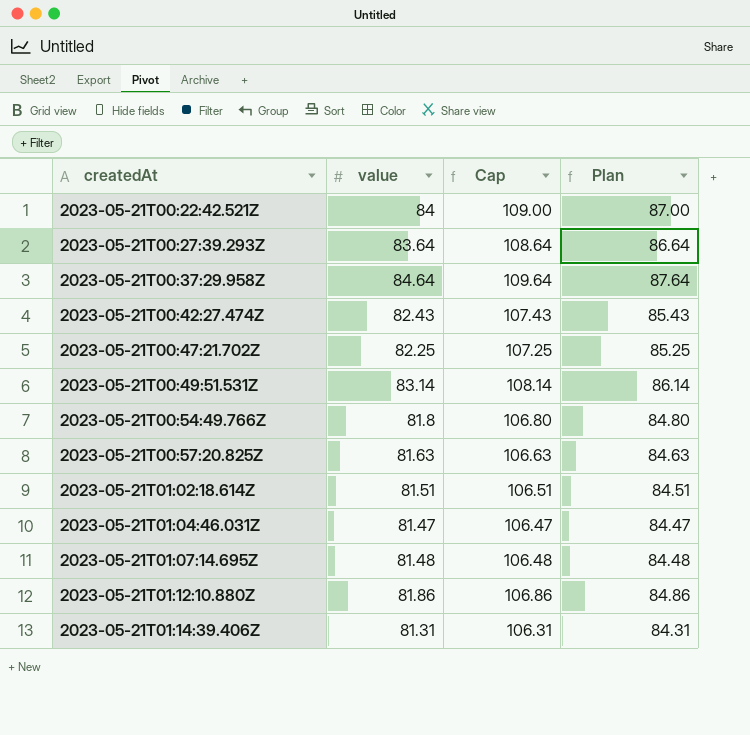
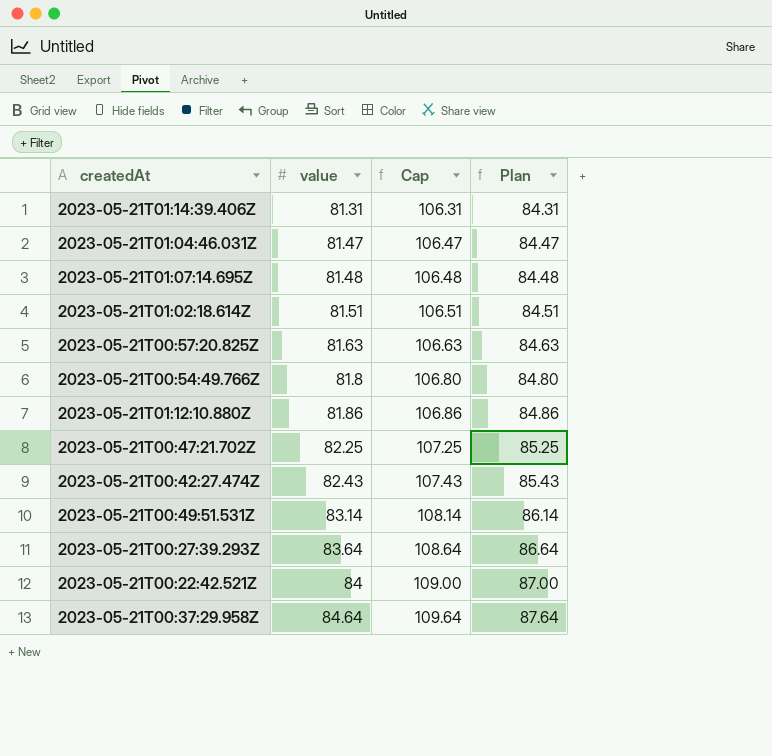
row order: createdAt ascending -> value ascending

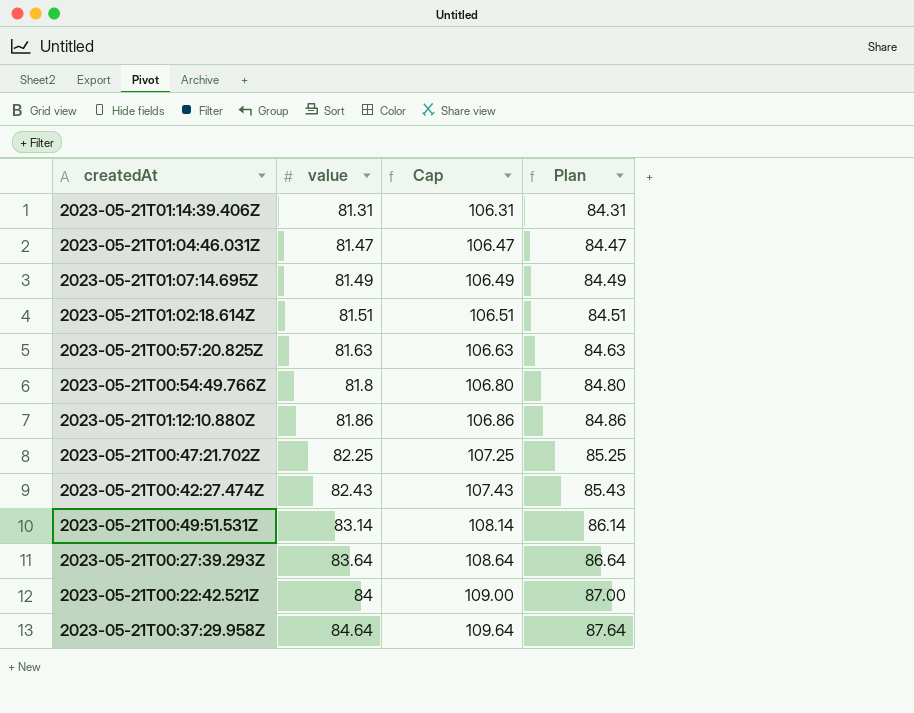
2023-05-21T01:07:14.695Z | value: 81.48 -> 81.49
2023-05-21T01:07:14.695Z | Cap: 106.48 -> 106.49
2023-05-21T01:07:14.695Z | Plan: 84.48 -> 84.49

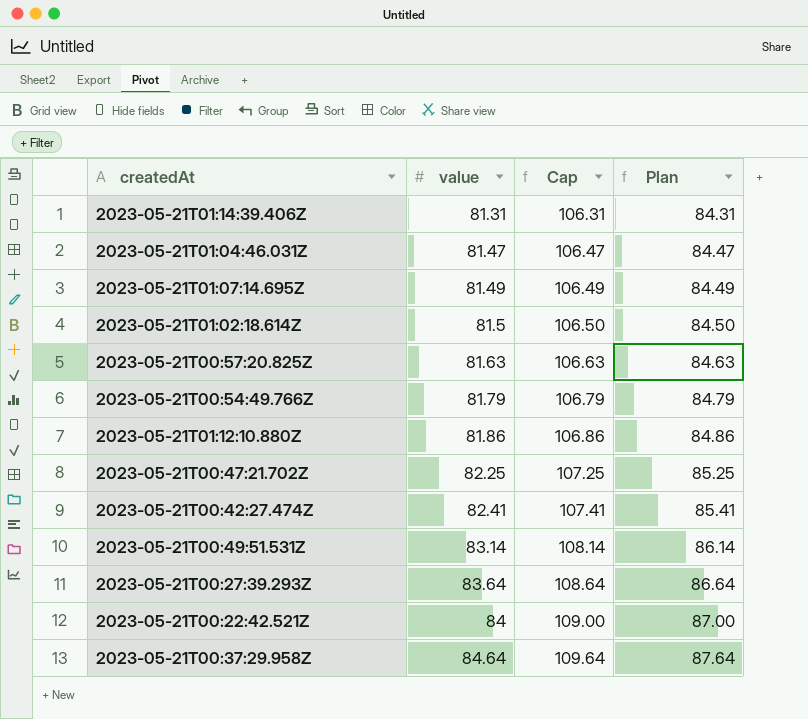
2023-05-21T01:02:18.614Z | value: 81.51 -> 81.5
2023-05-21T01:02:18.614Z | Cap: 106.51 -> 106.50
2023-05-21T01:02:18.614Z | Plan: 84.51 -> 84.50
2023-05-21T00:54:49.766Z | value: 81.8 -> 81.79
2023-05-21T00:54:49.766Z | Cap: 106.80 -> 106.79
2023-05-21T00:54:49.766Z | Plan: 84.80 -> 84.79
2023-05-21T00:42:27.474Z | value: 82.43 -> 82.41
2023-05-21T00:42:27.474Z | Cap: 107.43 -> 107.41
2023-05-21T00:42:27.474Z | Plan: 85.43 -> 85.41

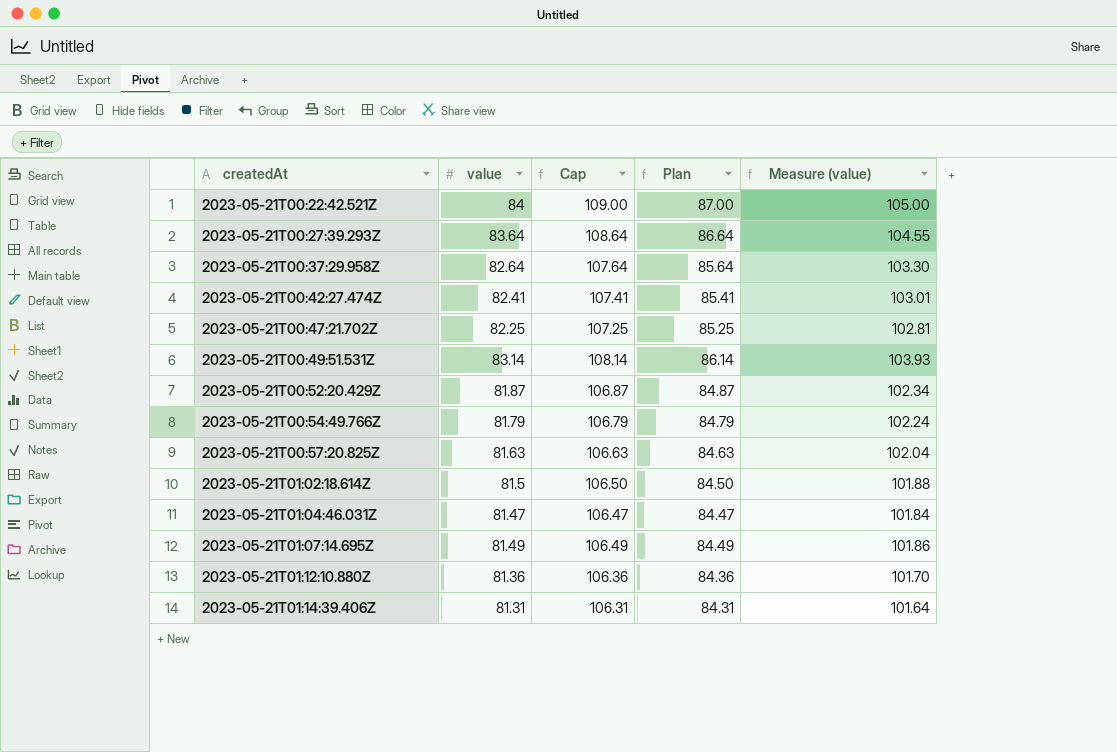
row order: value ascending -> createdAt ascending
column Measure (value) | formula: none -> [value] * 1.25
2023-05-21T00:37:29.958Z | value: 84.64 -> 82.64
2023-05-21T00:37:29.958Z | Cap: 109.64 -> 107.64
2023-05-21T00:37:29.958Z | Plan: 87.64 -> 85.64
row 2023-05-21T00:52:20.429Z: none -> 81.87 | 106.87 | 84.87 | 102.34
2023-05-21T01:12:10.880Z | value: 81.86 -> 81.36
2023-05-21T01:12:10.880Z | Cap: 106.86 -> 106.36
2023-05-21T01:12:10.880Z | Plan: 84.86 -> 84.36

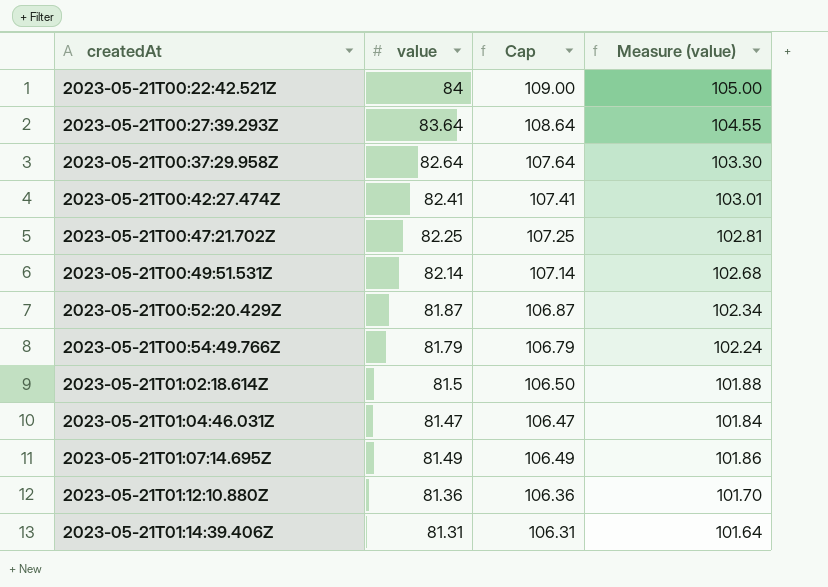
column Plan | formula: [value] + 3 -> none
row 2023-05-21T00:57:20.825Z: 81.63 | 106.63 | 84.63 | 102.04 -> none
2023-05-21T00:49:51.531Z | value: 83.14 -> 82.14
2023-05-21T00:49:51.531Z | Cap: 108.14 -> 107.14
2023-05-21T00:49:51.531Z | Measure (value): 103.93 -> 102.68

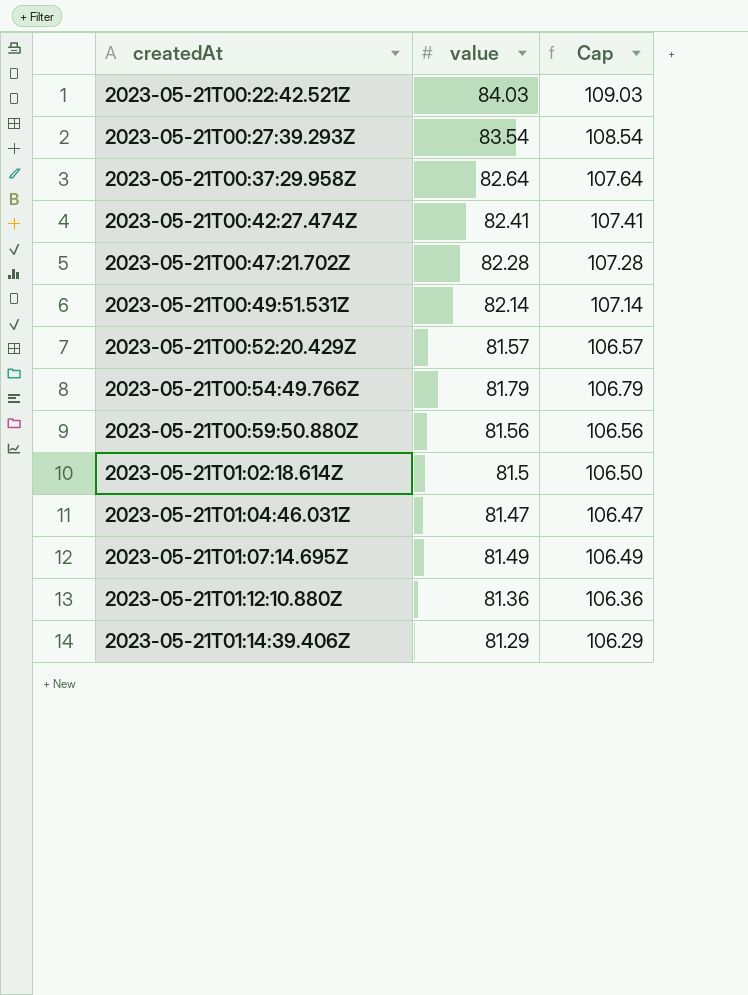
column Measure (value) | formula: [value] * 1.25 -> none
2023-05-21T00:22:42.521Z | value: 84 -> 84.03
2023-05-21T00:22:42.521Z | Cap: 109.00 -> 109.03
2023-05-21T00:27:39.293Z | value: 83.64 -> 83.54
2023-05-21T00:27:39.293Z | Cap: 108.64 -> 108.54
2023-05-21T00:47:21.702Z | value: 82.25 -> 82.28
2023-05-21T00:47:21.702Z | Cap: 107.25 -> 107.28
2023-05-21T00:52:20.429Z | value: 81.87 -> 81.57
2023-05-21T00:52:20.429Z | Cap: 106.87 -> 106.57
row 2023-05-21T00:59:50.880Z: none -> 81.56 | 106.56
2023-05-21T01:14:39.406Z | value: 81.31 -> 81.29
2023-05-21T01:14:39.406Z | Cap: 106.31 -> 106.29

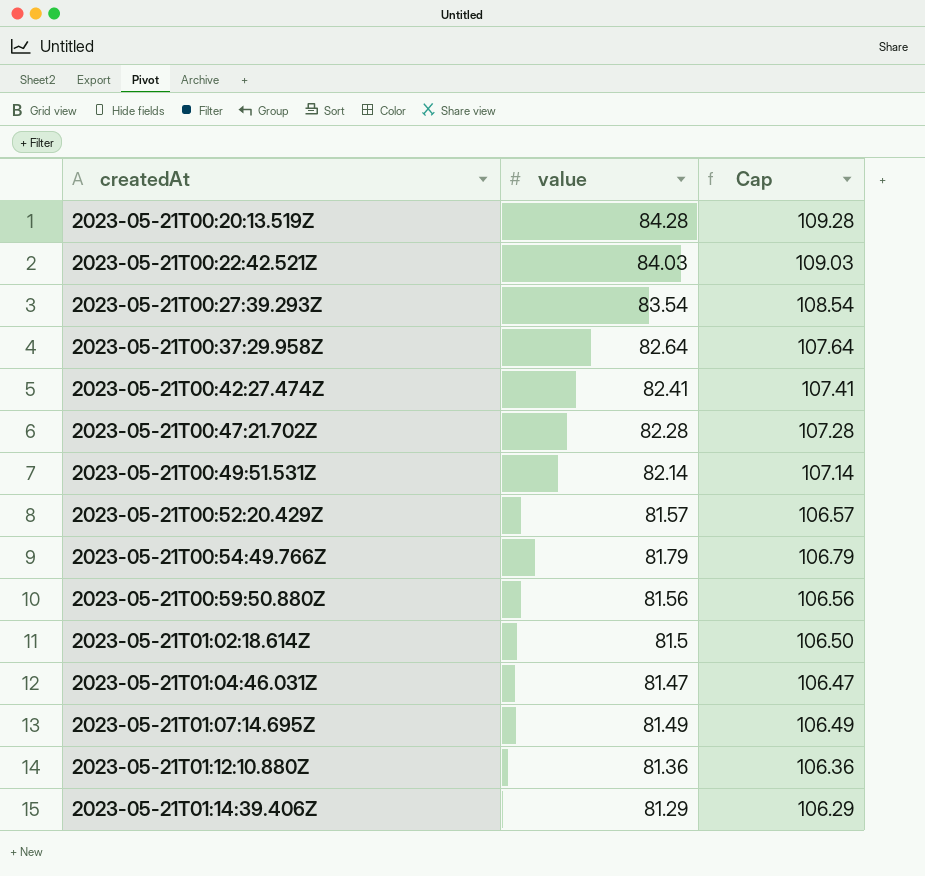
row 2023-05-21T00:20:13.519Z: none -> 84.28 | 109.28

